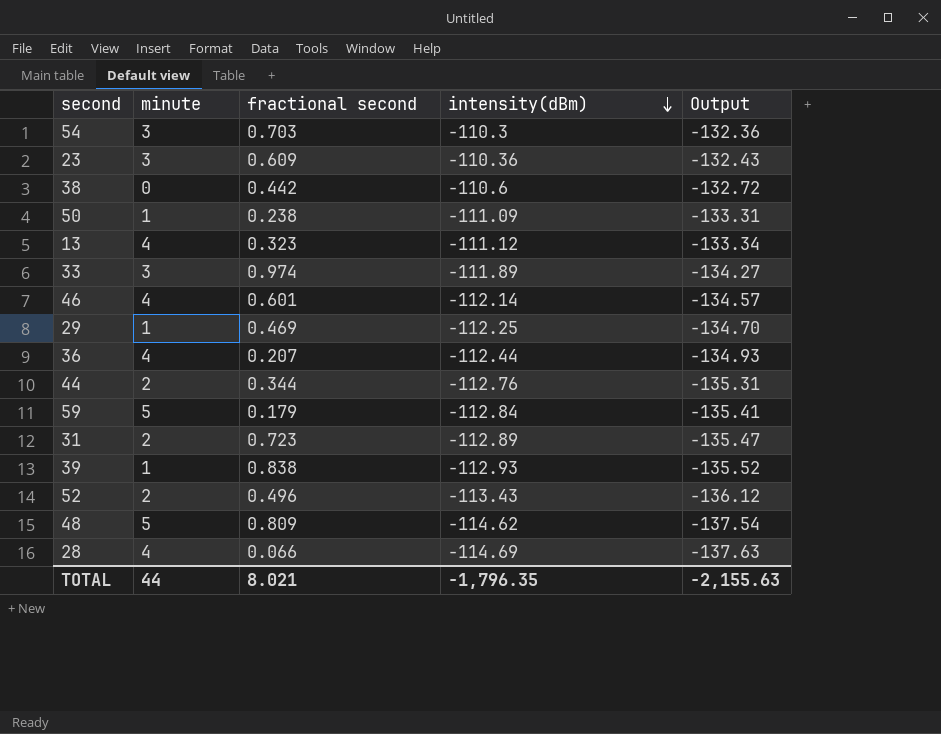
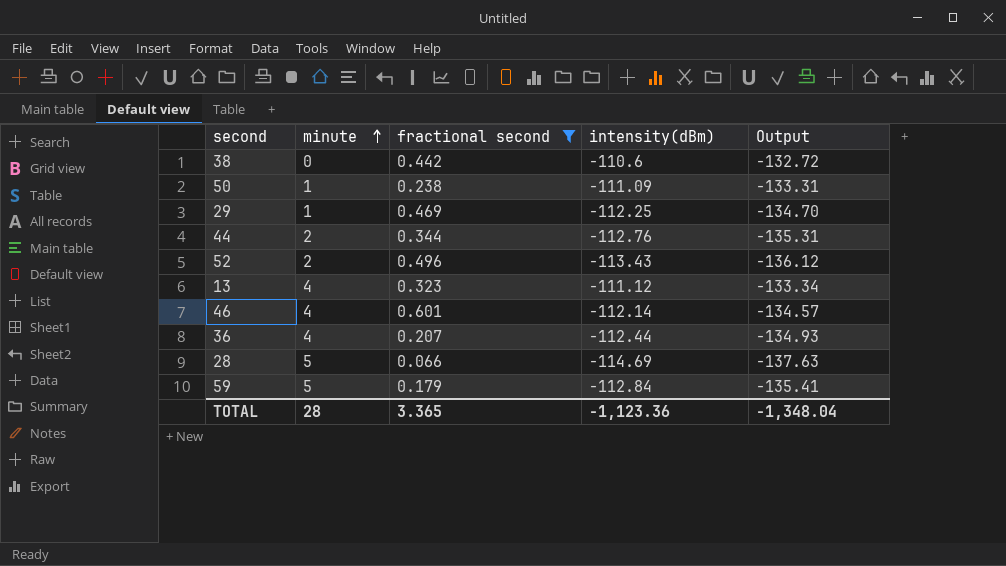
filter: none -> fractional second <= 0.601
row order: intensity(dBm) descending -> minute ascending
28 | minute: 4 -> 5
TOTAL | minute: 44 -> 28
TOTAL | fractional second: 8.021 -> 3.365
TOTAL | intensity(dBm): -1,796.35 -> -1,123.36
TOTAL | Output: -2,155.63 -> -1,348.04

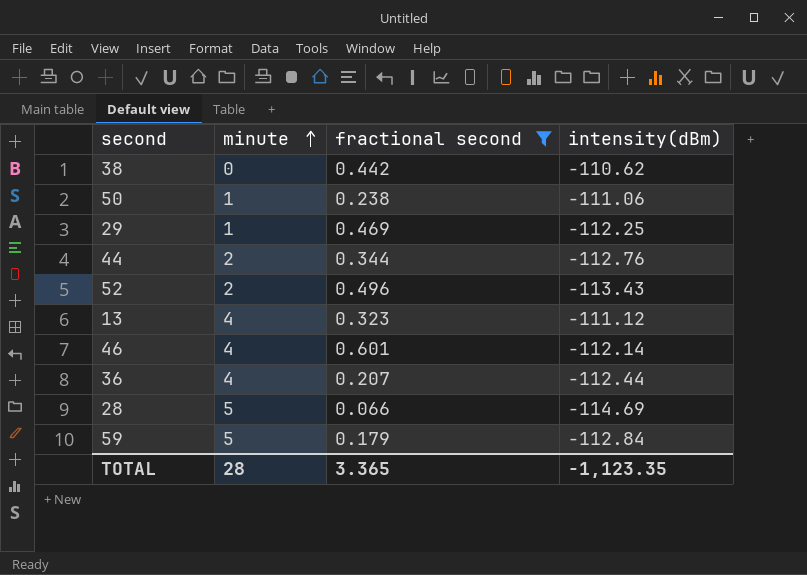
column Output | formula: [intensity(dBm)] * 1.2 -> none
38 | intensity(dBm): -110.6 -> -110.62
50 | intensity(dBm): -111.09 -> -111.06
TOTAL | intensity(dBm): -1,123.36 -> -1,123.35

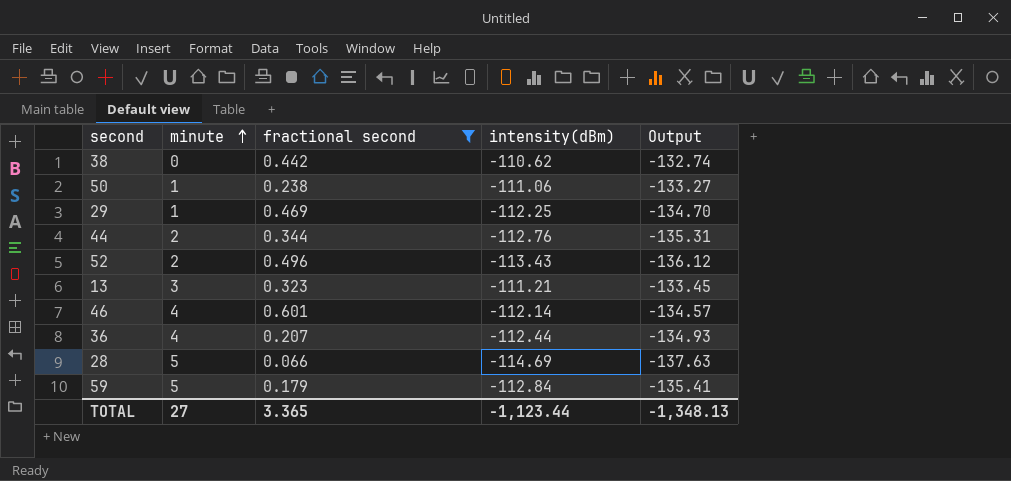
column Output | formula: none -> [intensity(dBm)] * 1.2
13 | minute: 4 -> 3
13 | intensity(dBm): -111.12 -> -111.21
TOTAL | minute: 28 -> 27
TOTAL | intensity(dBm): -1,123.35 -> -1,123.44

